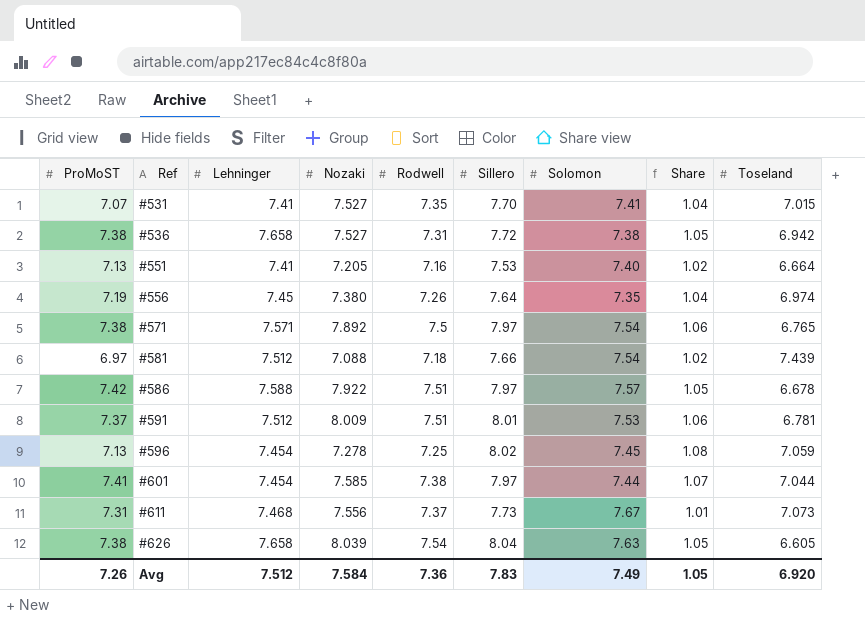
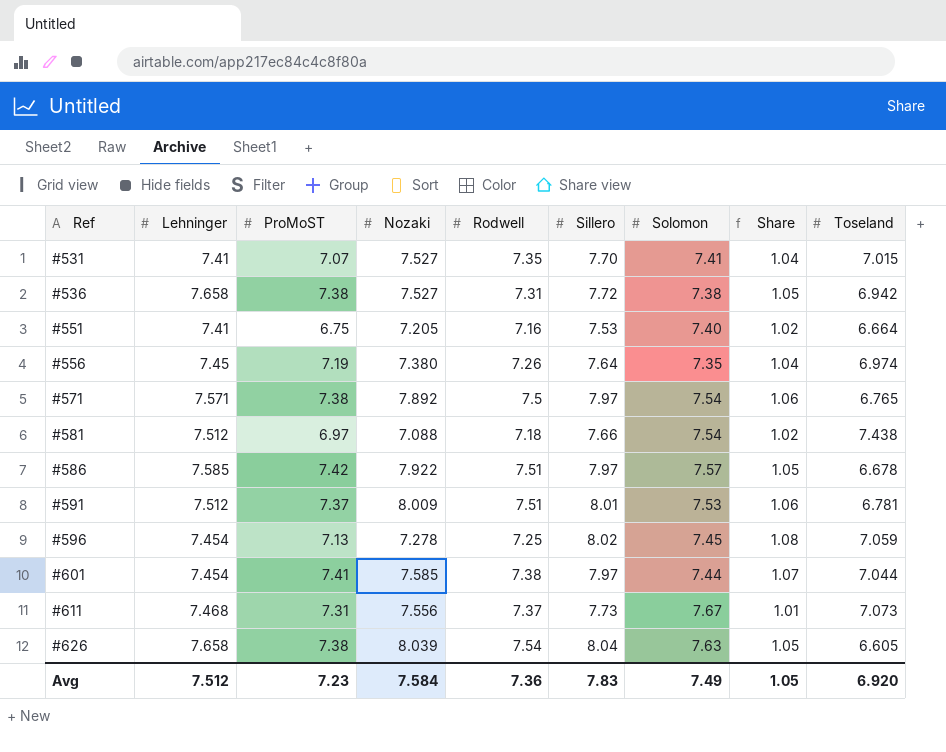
column ProMoST | position: 1 -> 3
#551 | ProMoST: 7.13 -> 6.75
#581 | Toseland: 7.439 -> 7.438
#586 | Lehninger: 7.588 -> 7.585
Avg | ProMoST: 7.26 -> 7.23

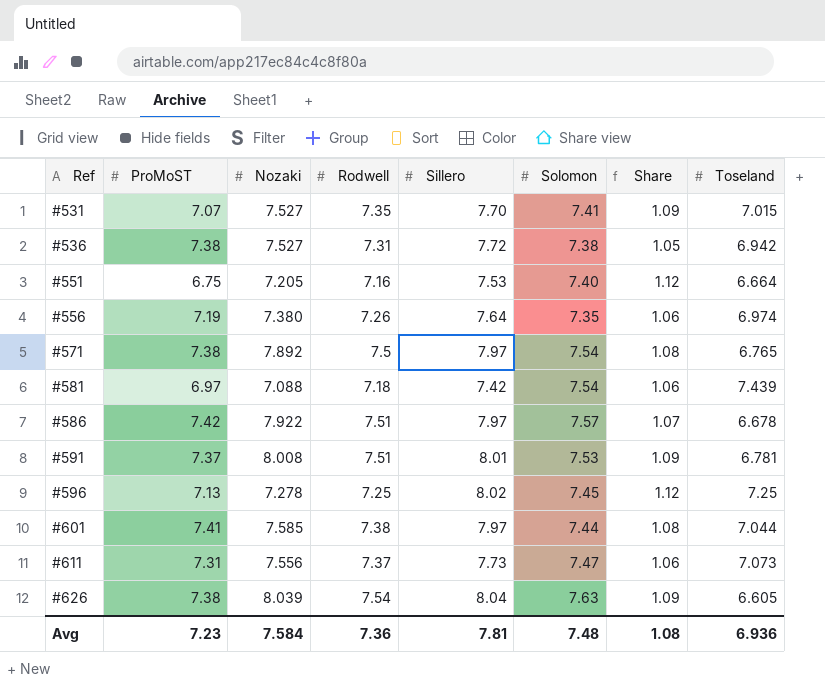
column Lehninger | position: 2 -> none
column Share | formula: [Sillero] / [Solomon] -> [Sillero] / [ProMoST]
#581 | Sillero: 7.66 -> 7.42
#581 | Toseland: 7.438 -> 7.439
#591 | Nozaki: 8.009 -> 8.008
#596 | Toseland: 7.059 -> 7.25
#611 | Solomon: 7.67 -> 7.47
Avg | Sillero: 7.83 -> 7.81
Avg | Solomon: 7.49 -> 7.48
Avg | Share: 1.05 -> 1.08
Avg | Toseland: 6.920 -> 6.936

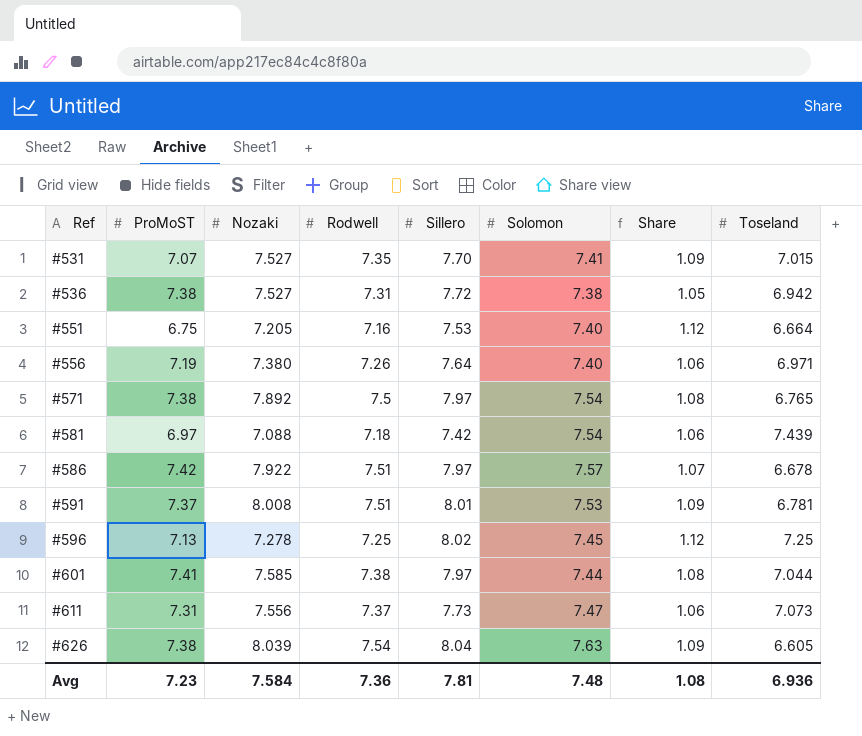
#556 | Solomon: 7.35 -> 7.40
#556 | Toseland: 6.974 -> 6.971

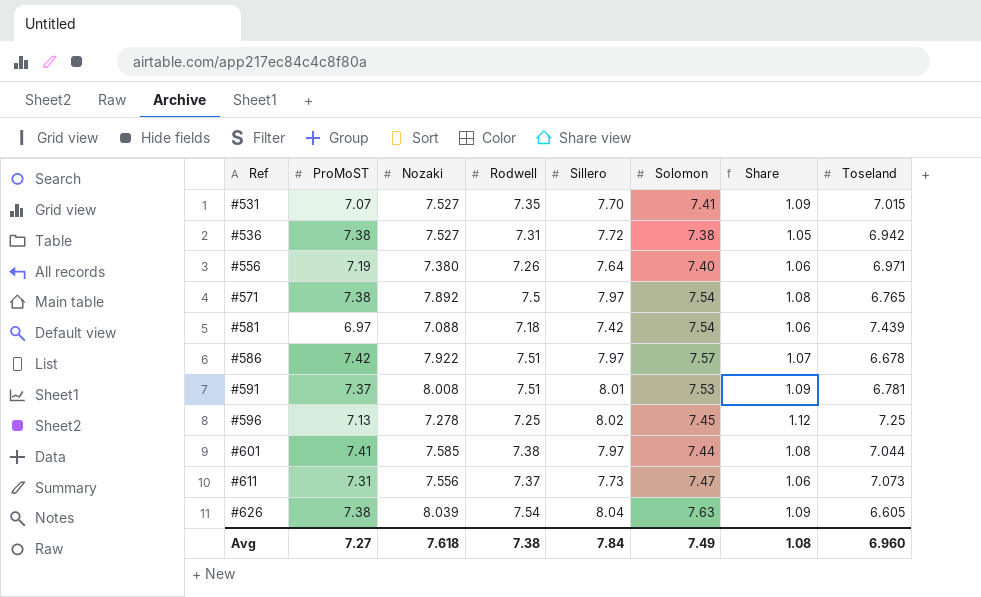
row #551: 6.75 | 7.205 | 7.16 | 7.53 | 7.40 | 1.12 | 6.664 -> none
Avg | ProMoST: 7.23 -> 7.27
Avg | Nozaki: 7.584 -> 7.618
Avg | Rodwell: 7.36 -> 7.38
Avg | Sillero: 7.81 -> 7.84
Avg | Solomon: 7.48 -> 7.49
Avg | Toseland: 6.936 -> 6.960

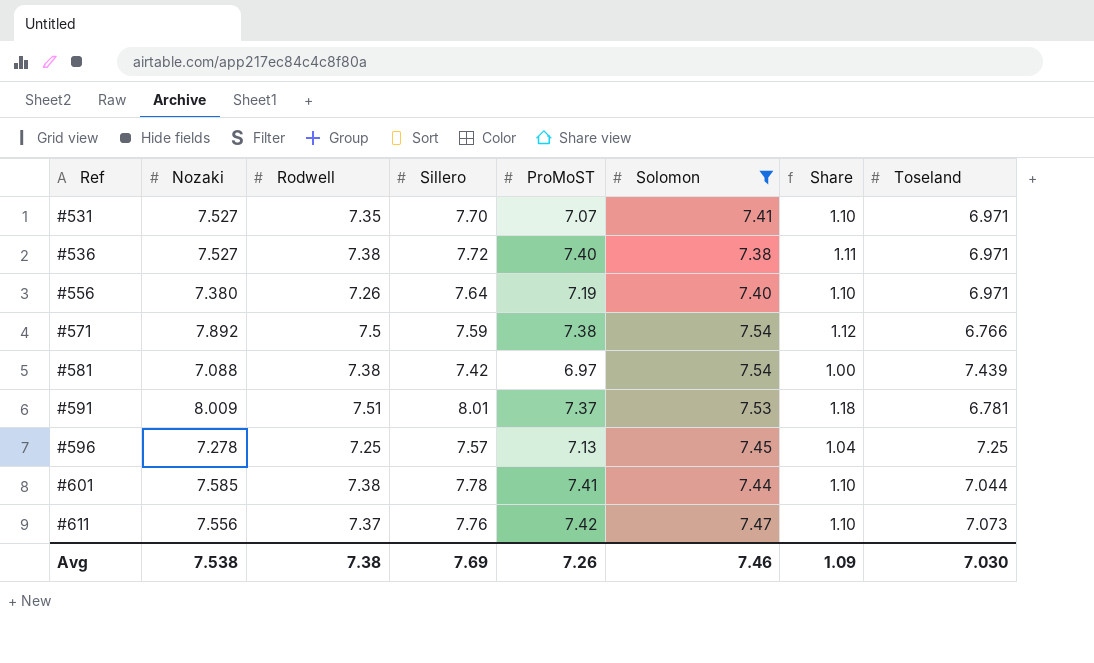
filter: none -> Solomon <= 7.54
column ProMoST | position: 2 -> 5
column Share | formula: [Sillero] / [ProMoST] -> [Sillero] / [Toseland]
#531 | Toseland: 7.015 -> 6.971
#536 | Rodwell: 7.31 -> 7.38
#536 | ProMoST: 7.38 -> 7.40
#536 | Toseland: 6.942 -> 6.971
#571 | Sillero: 7.97 -> 7.59
#571 | Toseland: 6.765 -> 6.766
#581 | Rodwell: 7.18 -> 7.38
#591 | Nozaki: 8.008 -> 8.009
#596 | Sillero: 8.02 -> 7.57
#601 | Sillero: 7.97 -> 7.78
#611 | Sillero: 7.73 -> 7.76
#611 | ProMoST: 7.31 -> 7.42
Avg | Nozaki: 7.618 -> 7.538
Avg | Sillero: 7.84 -> 7.69
Avg | ProMoST: 7.27 -> 7.26
Avg | Solomon: 7.49 -> 7.46
Avg | Share: 1.08 -> 1.09
Avg | Toseland: 6.960 -> 7.030

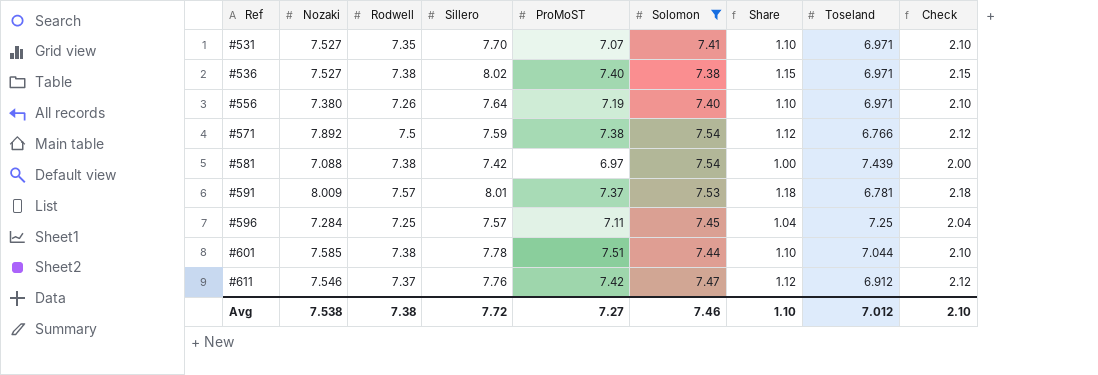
column Check | formula: none -> [Share] + 1
#536 | Sillero: 7.72 -> 8.02
#536 | Share: 1.11 -> 1.15
#591 | Rodwell: 7.51 -> 7.57
#596 | Nozaki: 7.278 -> 7.284
#596 | ProMoST: 7.13 -> 7.11
#601 | ProMoST: 7.41 -> 7.51
#611 | Nozaki: 7.556 -> 7.546
#611 | Share: 1.10 -> 1.12
#611 | Toseland: 7.073 -> 6.912
Avg | Sillero: 7.69 -> 7.72
Avg | ProMoST: 7.26 -> 7.27
Avg | Share: 1.09 -> 1.10
Avg | Toseland: 7.030 -> 7.012

